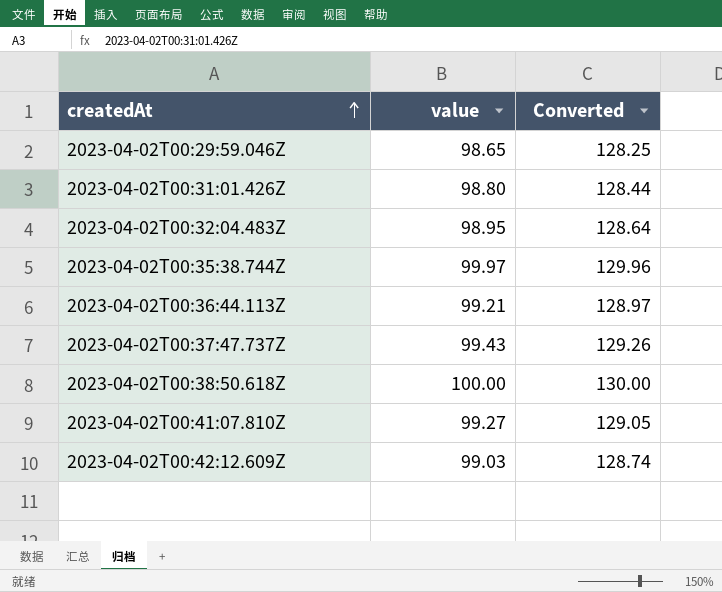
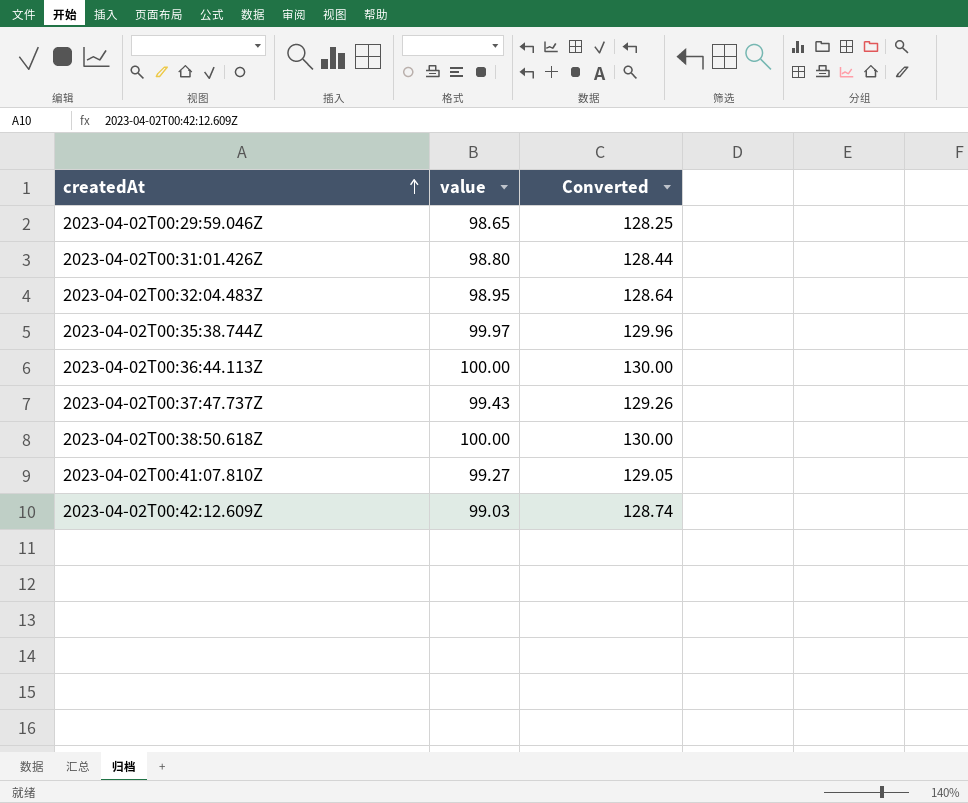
2023-04-02T00:36:44.113Z | value: 99.21 -> 100.00
2023-04-02T00:36:44.113Z | Converted: 128.97 -> 130.00

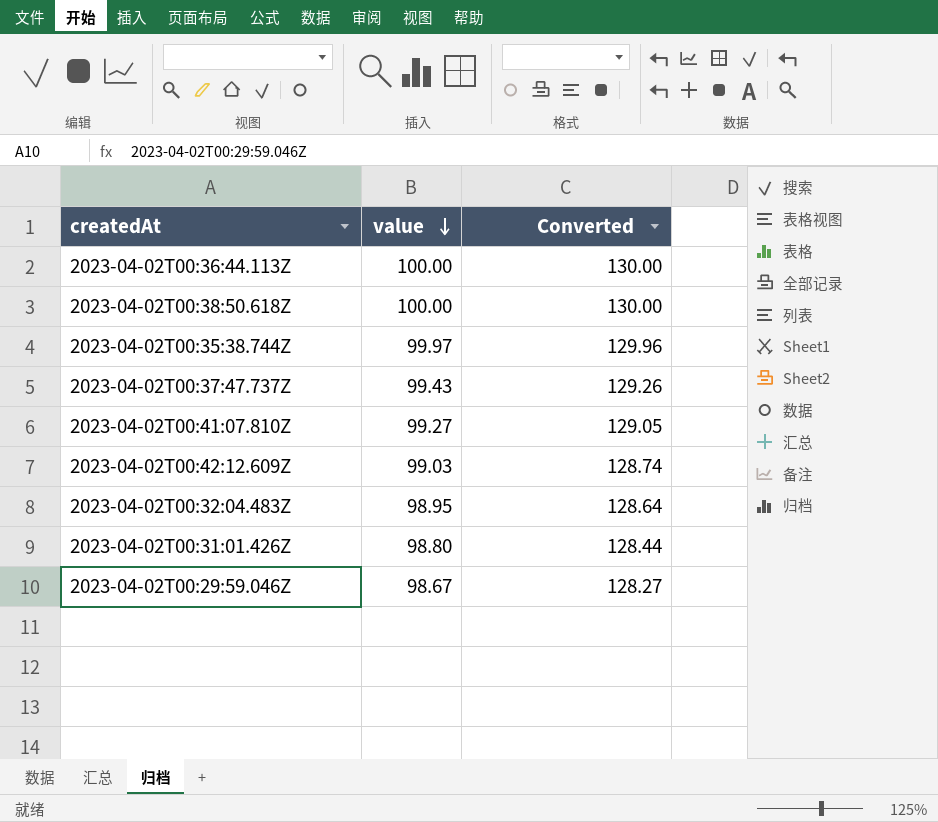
row order: createdAt ascending -> value descending
2023-04-02T00:29:59.046Z | value: 98.65 -> 98.67
2023-04-02T00:29:59.046Z | Converted: 128.25 -> 128.27

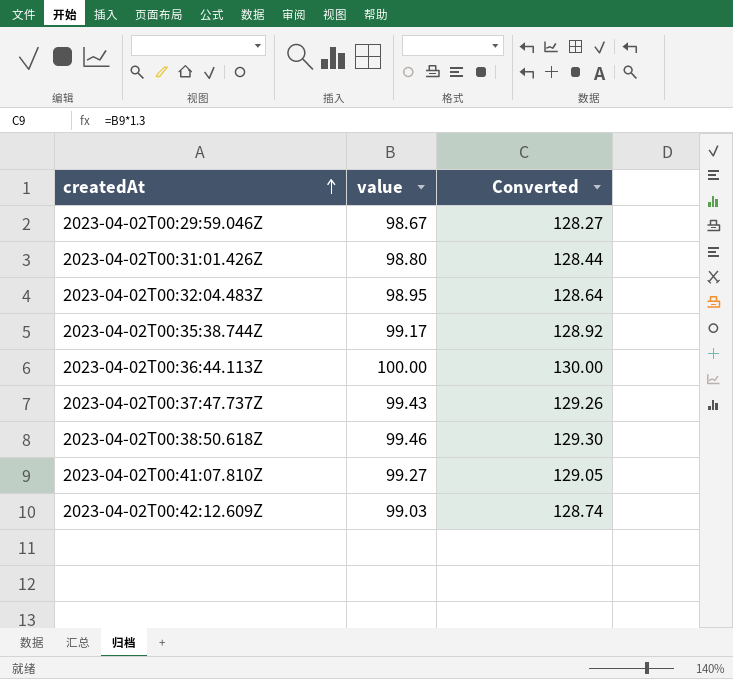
row order: value descending -> createdAt ascending
2023-04-02T00:35:38.744Z | value: 99.97 -> 99.17
2023-04-02T00:35:38.744Z | Converted: 129.96 -> 128.92
2023-04-02T00:38:50.618Z | value: 100.00 -> 99.46
2023-04-02T00:38:50.618Z | Converted: 130.00 -> 129.30

